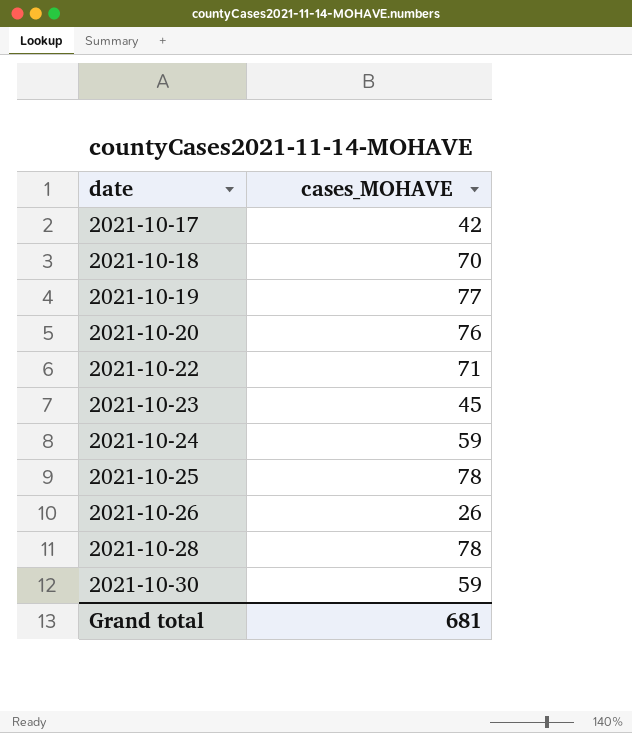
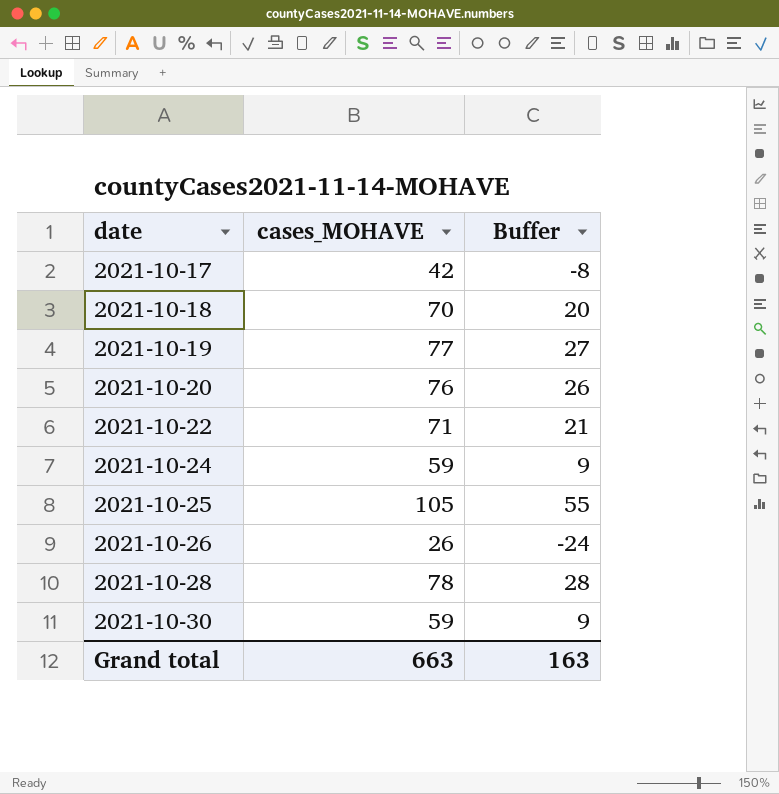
column Buffer | formula: none -> [cases_MOHAVE] - 50
row 2021-10-23: 45 -> none
2021-10-25 | cases_MOHAVE: 78 -> 105
Grand total | cases_MOHAVE: 681 -> 663

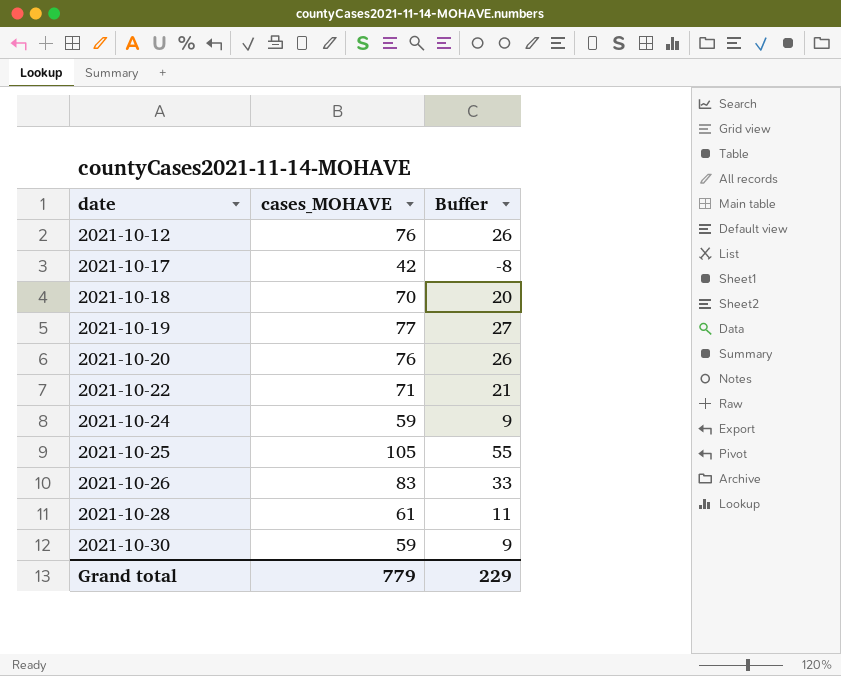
row 2021-10-12: none -> 76 | 26
2021-10-26 | cases_MOHAVE: 26 -> 83
2021-10-26 | Buffer: -24 -> 33
2021-10-28 | cases_MOHAVE: 78 -> 61
2021-10-28 | Buffer: 28 -> 11
Grand total | cases_MOHAVE: 663 -> 779
Grand total | Buffer: 163 -> 229

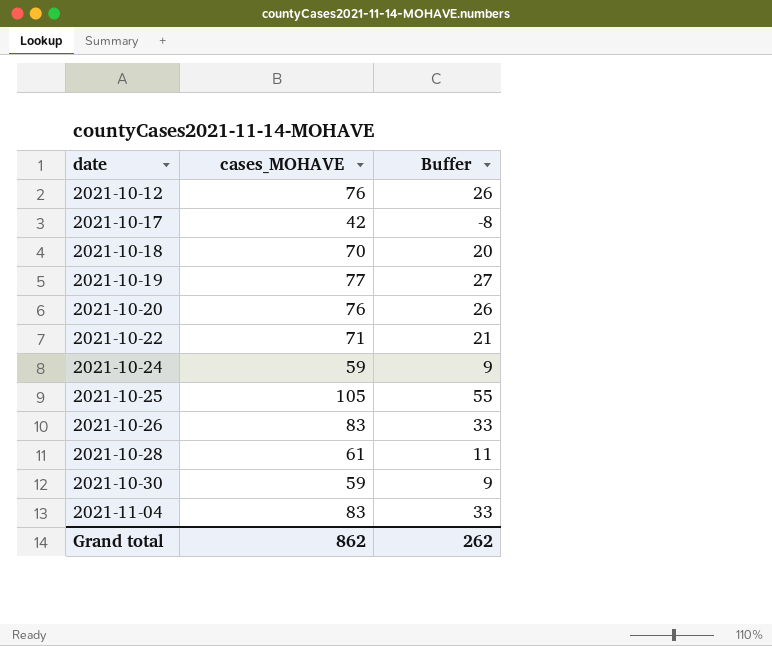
row 2021-11-04: none -> 83 | 33
Grand total | cases_MOHAVE: 779 -> 862
Grand total | Buffer: 229 -> 262

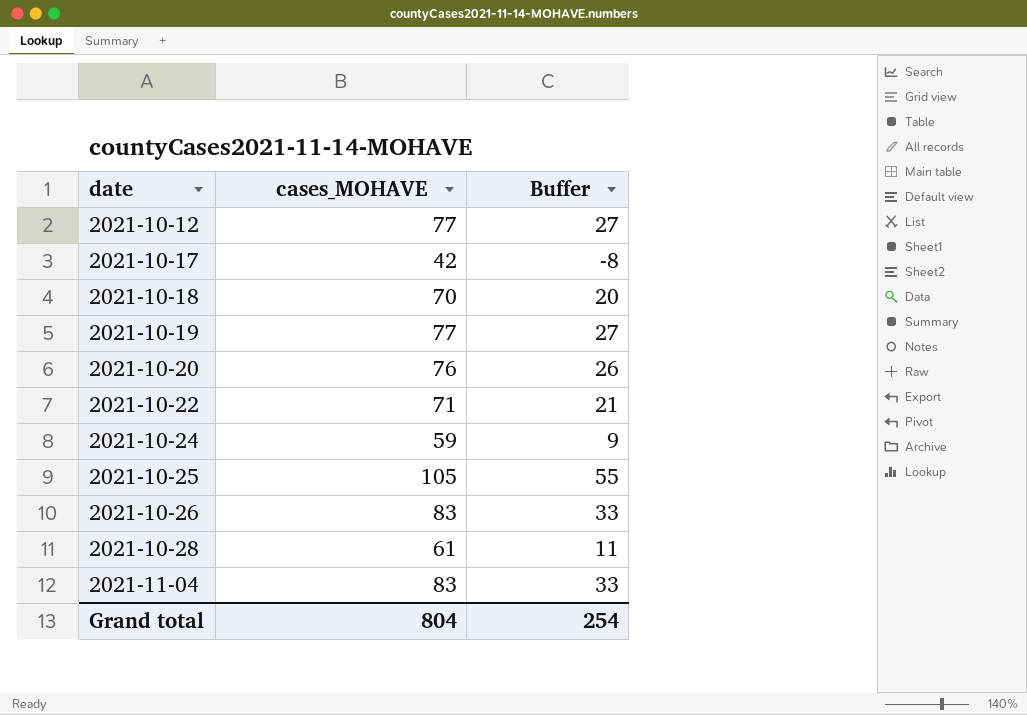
row 2021-10-30: 59 | 9 -> none
2021-10-12 | cases_MOHAVE: 76 -> 77
2021-10-12 | Buffer: 26 -> 27
Grand total | cases_MOHAVE: 862 -> 804
Grand total | Buffer: 262 -> 254

